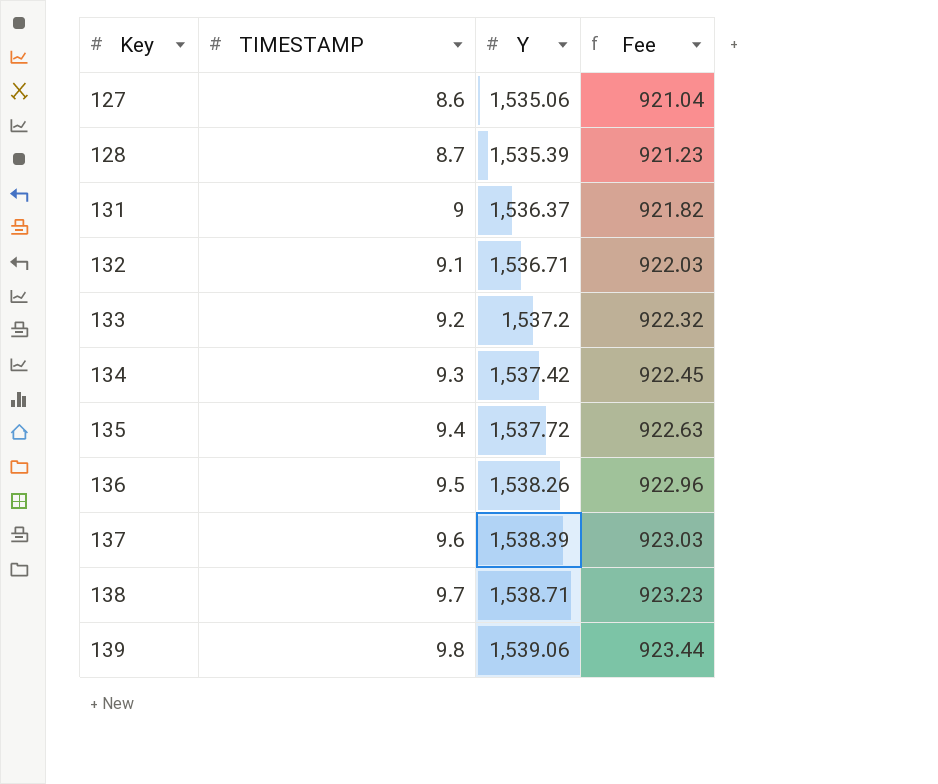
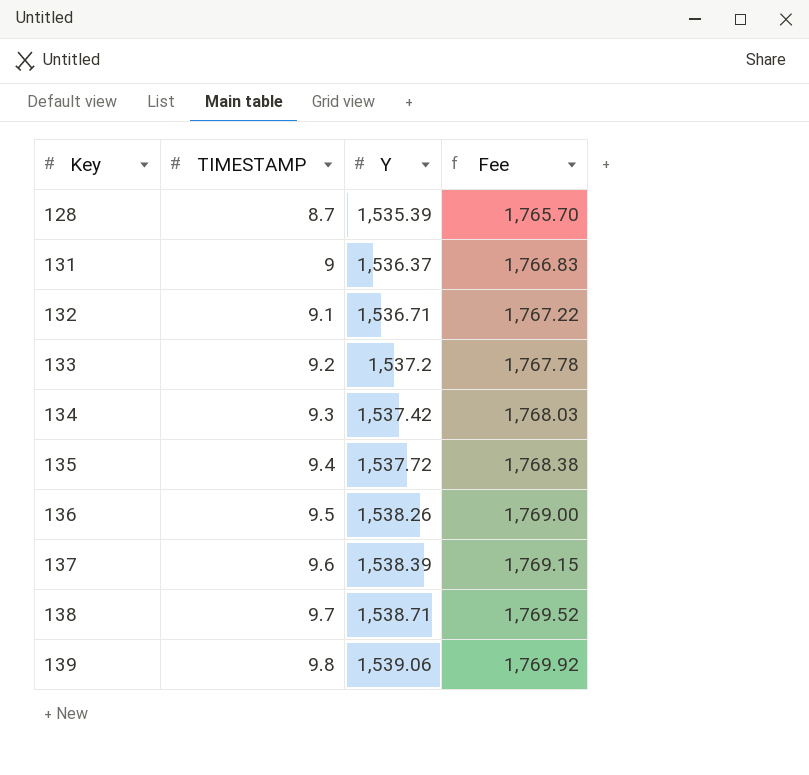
column Fee | formula: [Y] * 0.6 -> [Y] * 1.15
row 127: 8.6 | 1,535.06 | 921.04 -> none

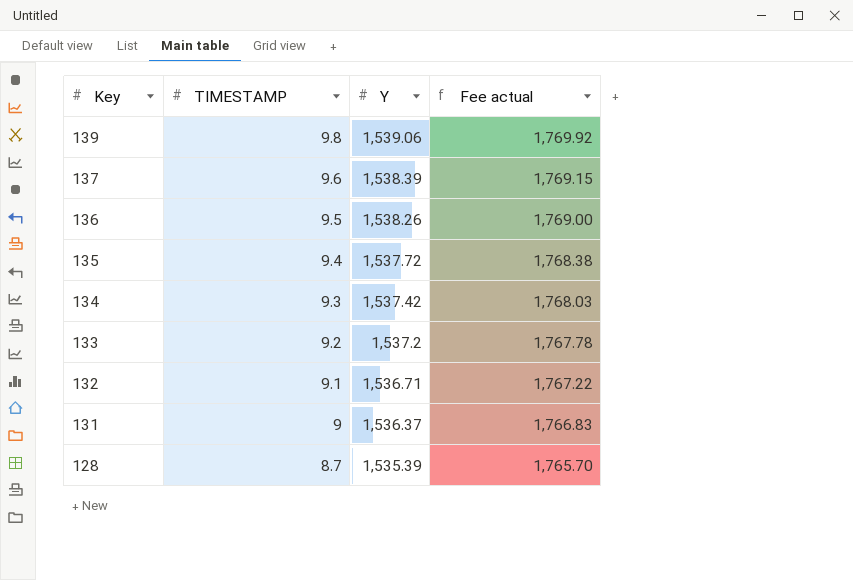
row order: Key ascending -> Key descending
column name: Fee -> Fee actual
row 138: 9.7 | 1,538.71 | 1,769.52 -> none

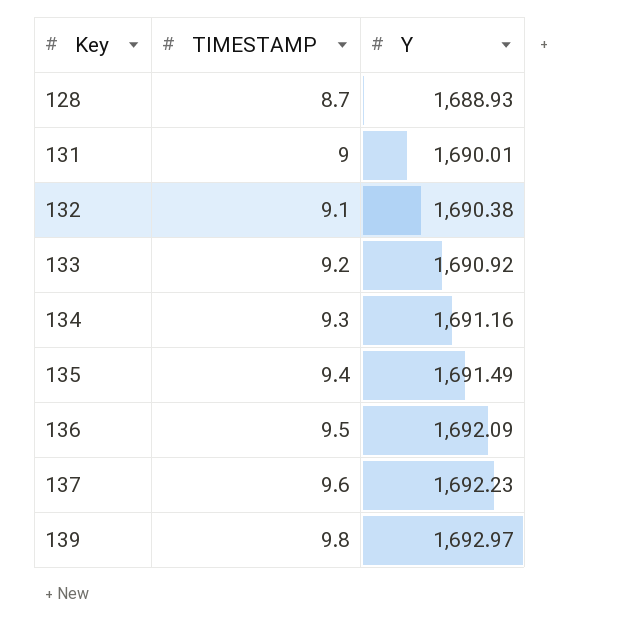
row order: Key descending -> Key ascending
column Fee actual | formula: [Y] * 1.15 -> none
128 | Y: 1,535.39 -> 1,688.93
131 | Y: 1,536.37 -> 1,690.01
132 | Y: 1,536.71 -> 1,690.38
133 | Y: 1,537.2 -> 1,690.92
134 | Y: 1,537.42 -> 1,691.16
135 | Y: 1,537.72 -> 1,691.49
136 | Y: 1,538.26 -> 1,692.09
137 | Y: 1,538.39 -> 1,692.23
139 | Y: 1,539.06 -> 1,692.97

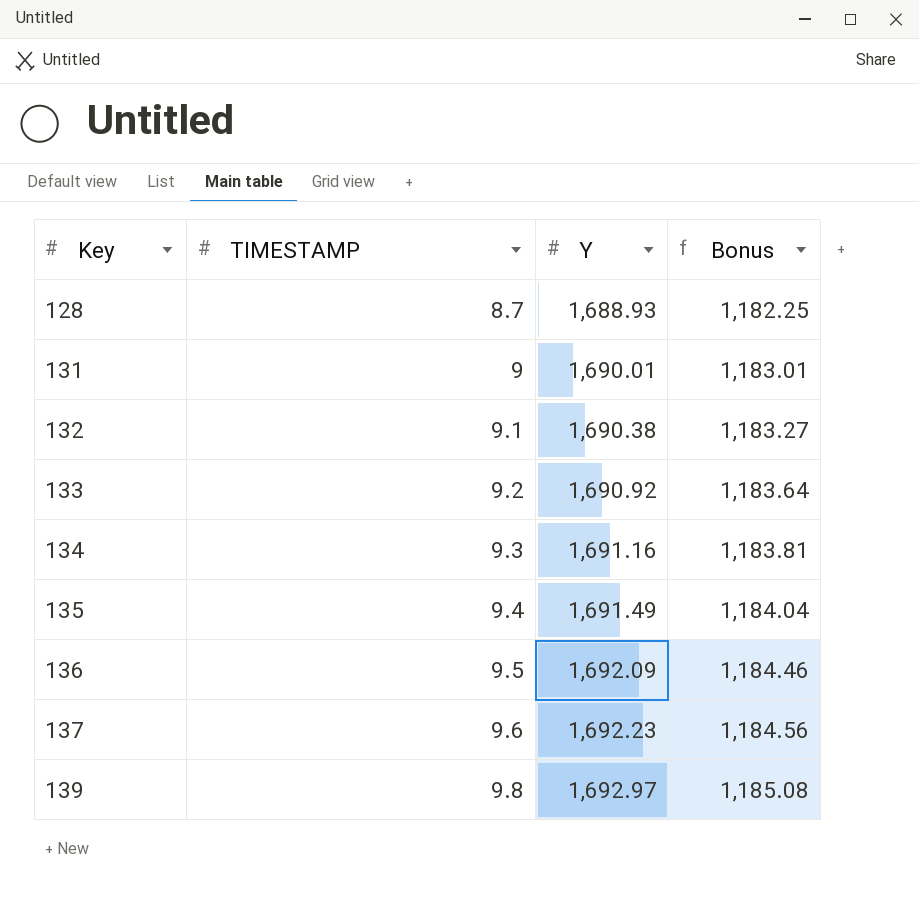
column Bonus | formula: none -> [Y] * 0.7

